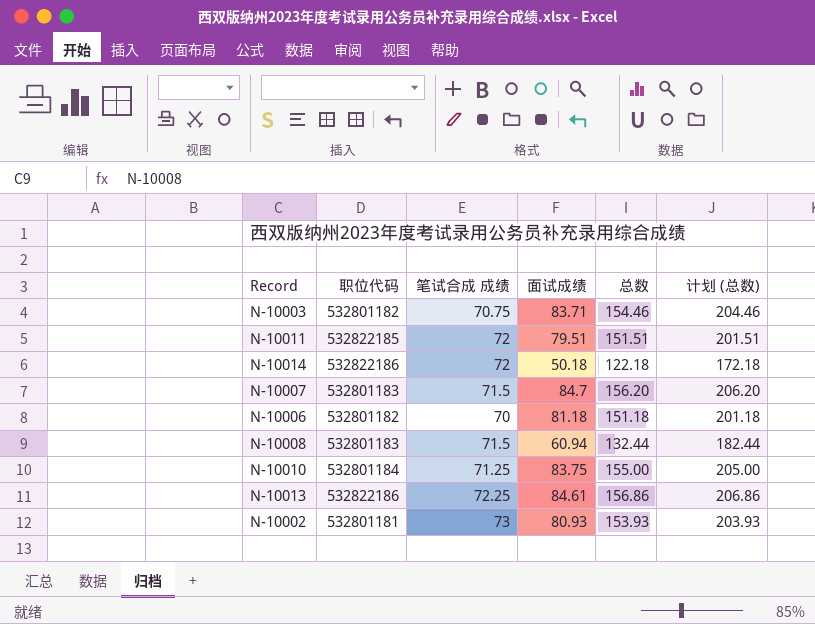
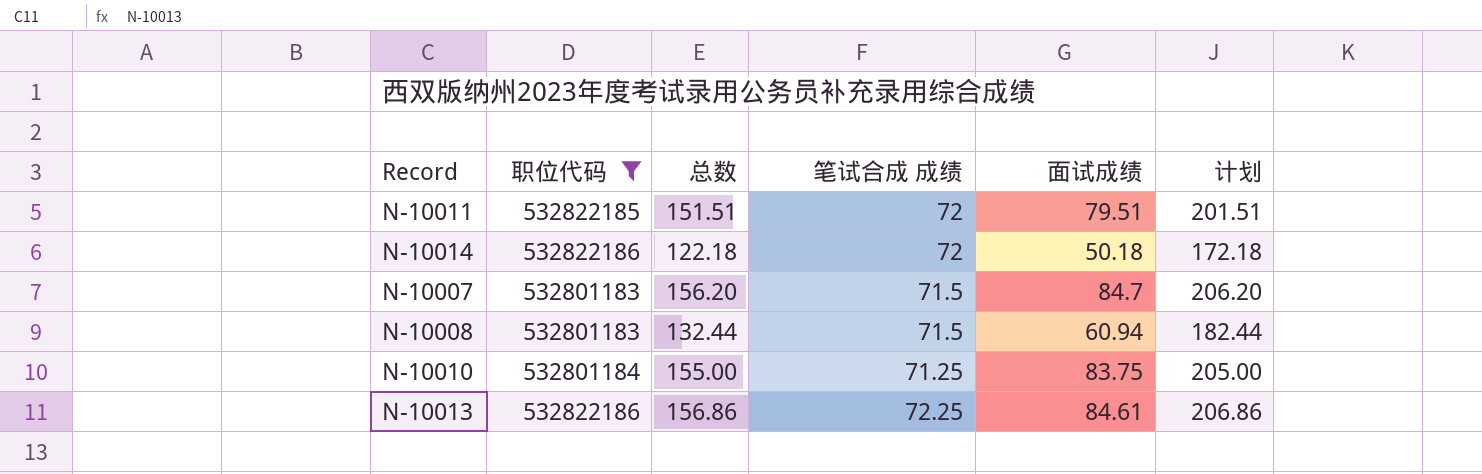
filter: none -> 职位代码 >= 532801183
column 总数 | position: 5 -> 3
column name: 计划 (总数) -> 计划

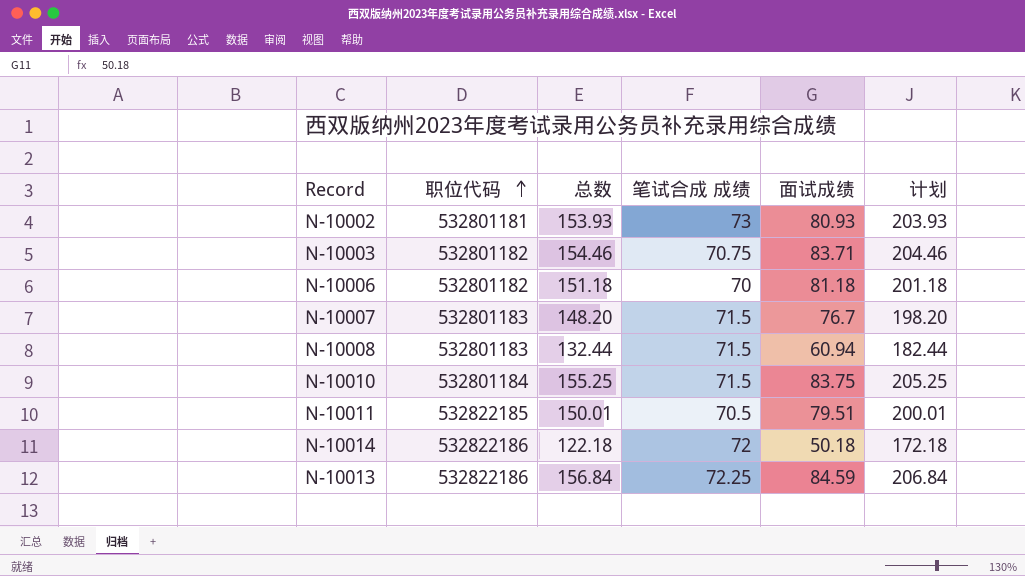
filter: 职位代码 >= 532801183 -> none
row order: none -> 职位代码 ascending
N-10007 | 总数: 156.20 -> 148.20
N-10007 | 面试成绩: 84.7 -> 76.7
N-10007 | 计划: 206.20 -> 198.20
N-10010 | 总数: 155.00 -> 155.25
N-10010 | 笔试合成 成绩: 71.25 -> 71.5
N-10010 | 计划: 205.00 -> 205.25
N-10011 | 总数: 151.51 -> 150.01
N-10011 | 笔试合成 成绩: 72 -> 70.5
N-10011 | 计划: 201.51 -> 200.01
N-10013 | 总数: 156.86 -> 156.84
N-10013 | 面试成绩: 84.61 -> 84.59
N-10013 | 计划: 206.86 -> 206.84

